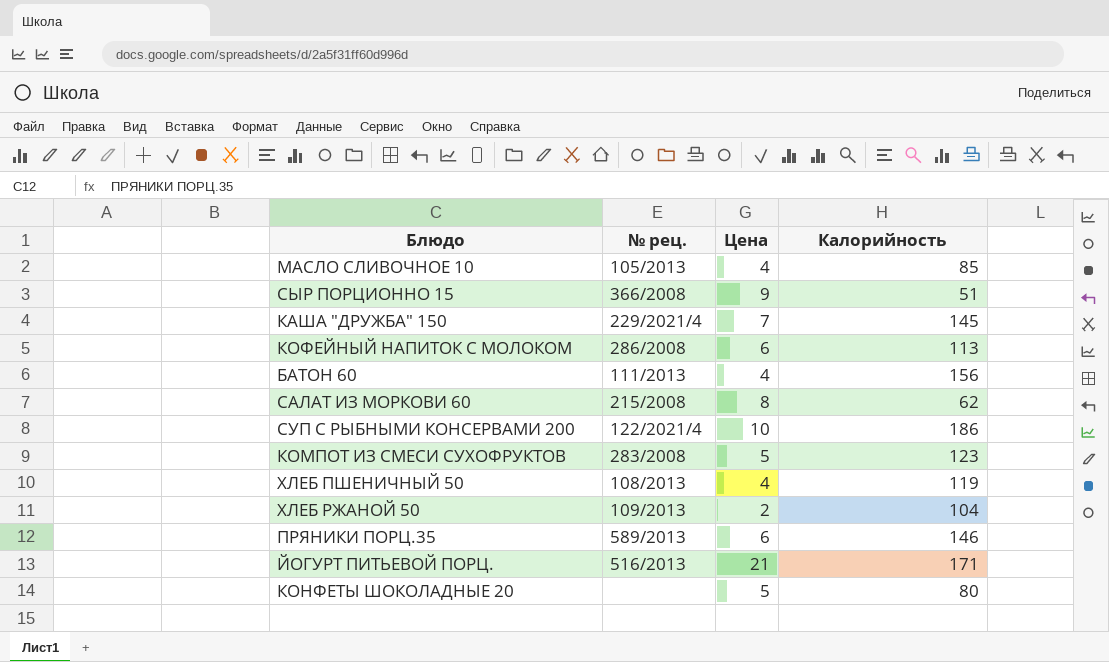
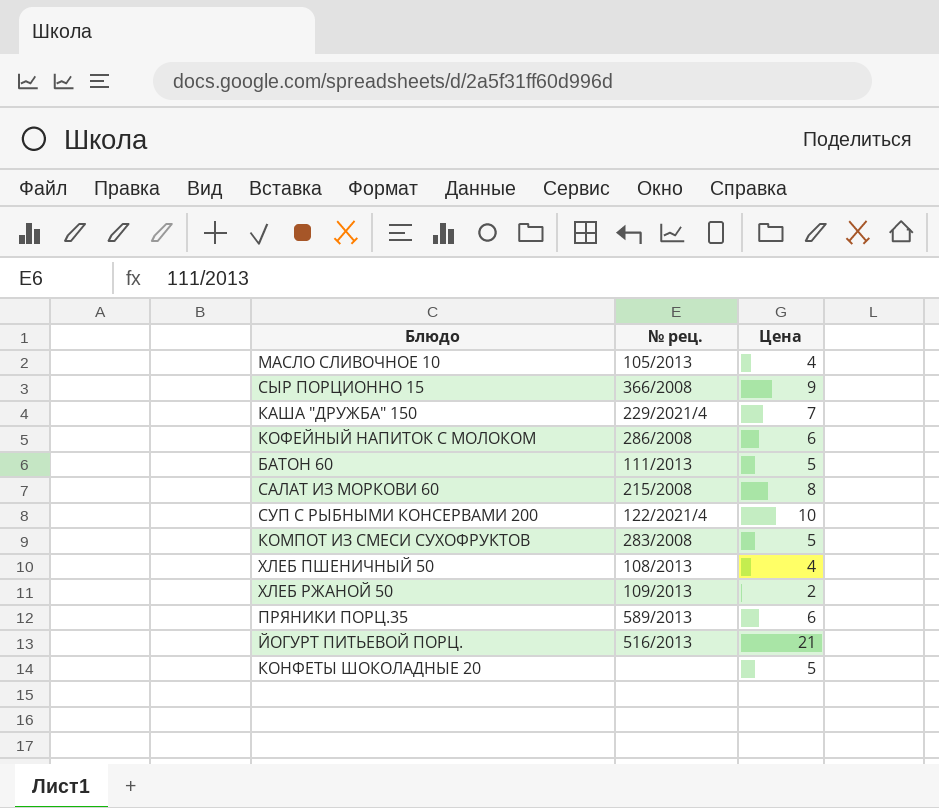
column Калорийность | position: 4 -> none
БАТОН 60 | Цена: 4 -> 5

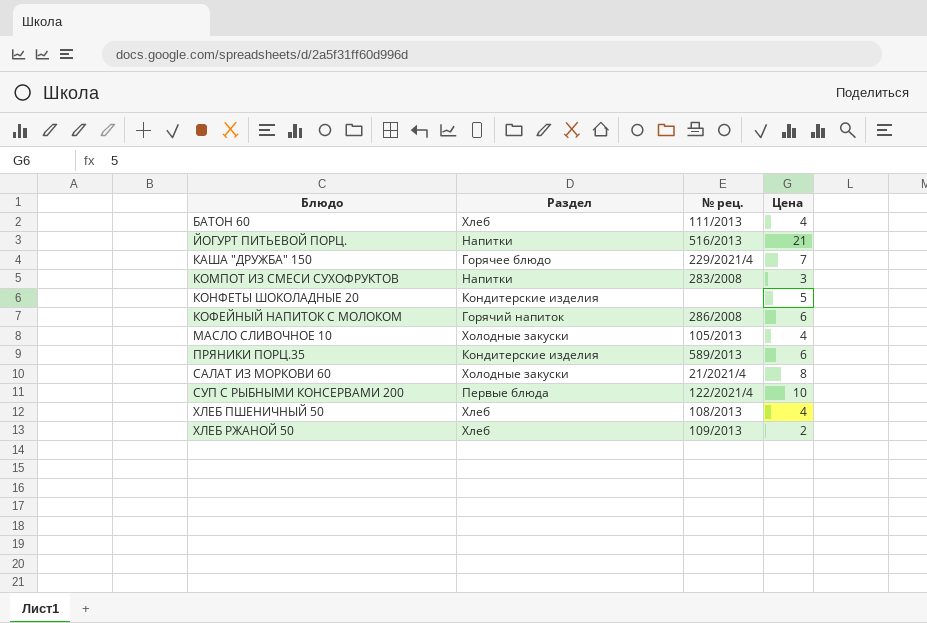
row order: none -> Блюдо ascending
column Раздел | position: none -> 2
row СЫР ПОРЦИОННО 15: 366/2008 | 9 -> none
БАТОН 60 | Цена: 5 -> 4
КОМПОТ ИЗ СМЕСИ СУХОФРУКТОВ | Цена: 5 -> 3
САЛАТ ИЗ МОРКОВИ 60 | № рец.: 215/2008 -> 21/2021/4

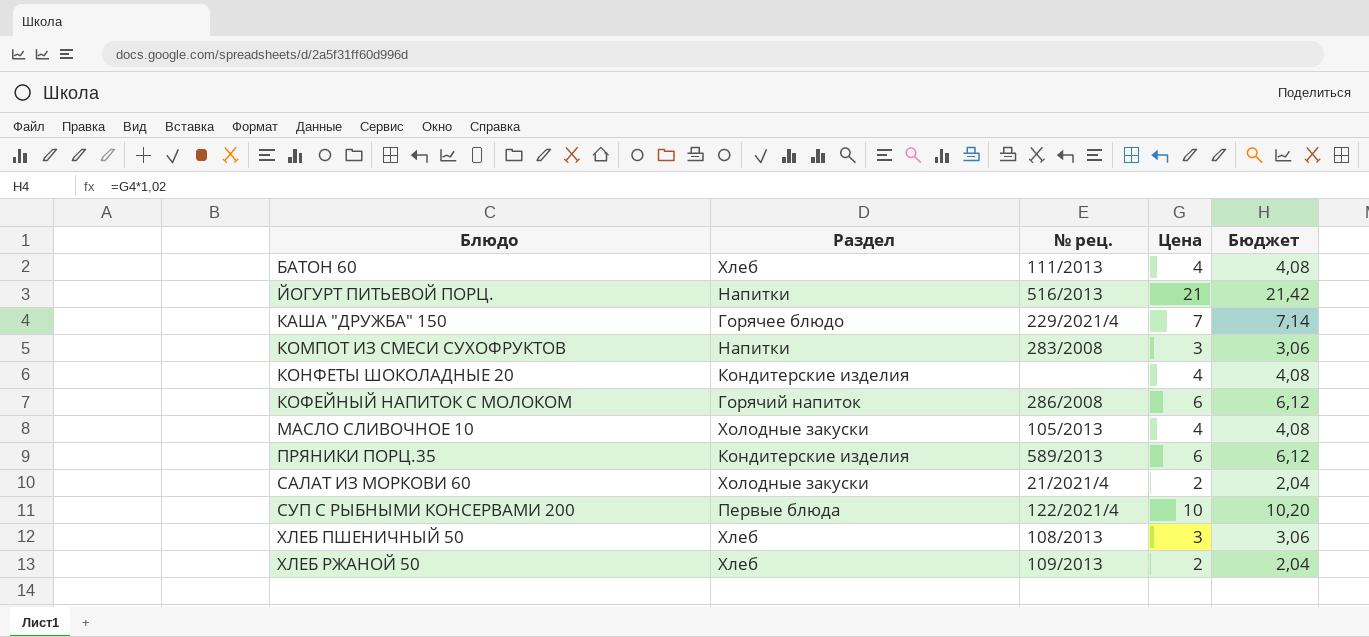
column Бюджет | formula: none -> [Цена] * 1,02
КОНФЕТЫ ШОКОЛАДНЫЕ 20 | Цена: 5 -> 4
САЛАТ ИЗ МОРКОВИ 60 | Цена: 8 -> 2
ХЛЕБ ПШЕНИЧНЫЙ 50 | Цена: 4 -> 3

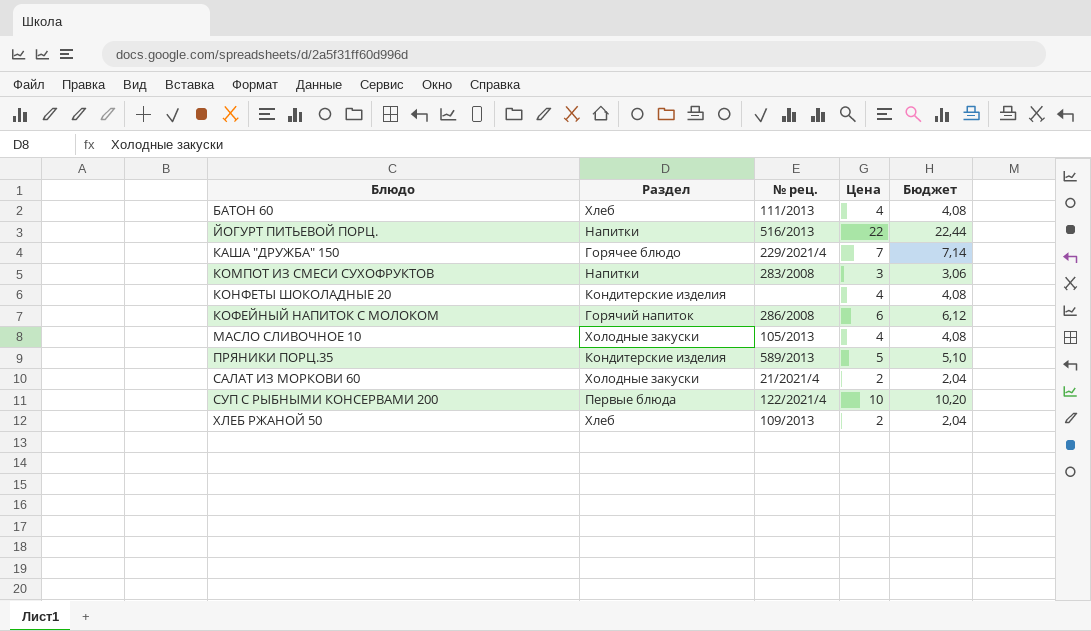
row ХЛЕБ ПШЕНИЧНЫЙ 50: Хлеб | 108/2013 | 3 | 3,06 -> none
ЙОГУРТ ПИТЬЕВОЙ ПОРЦ. | Цена: 21 -> 22
ЙОГУРТ ПИТЬЕВОЙ ПОРЦ. | Бюджет: 21,42 -> 22,44
ПРЯНИКИ ПОРЦ.35 | Цена: 6 -> 5
ПРЯНИКИ ПОРЦ.35 | Бюджет: 6,12 -> 5,10

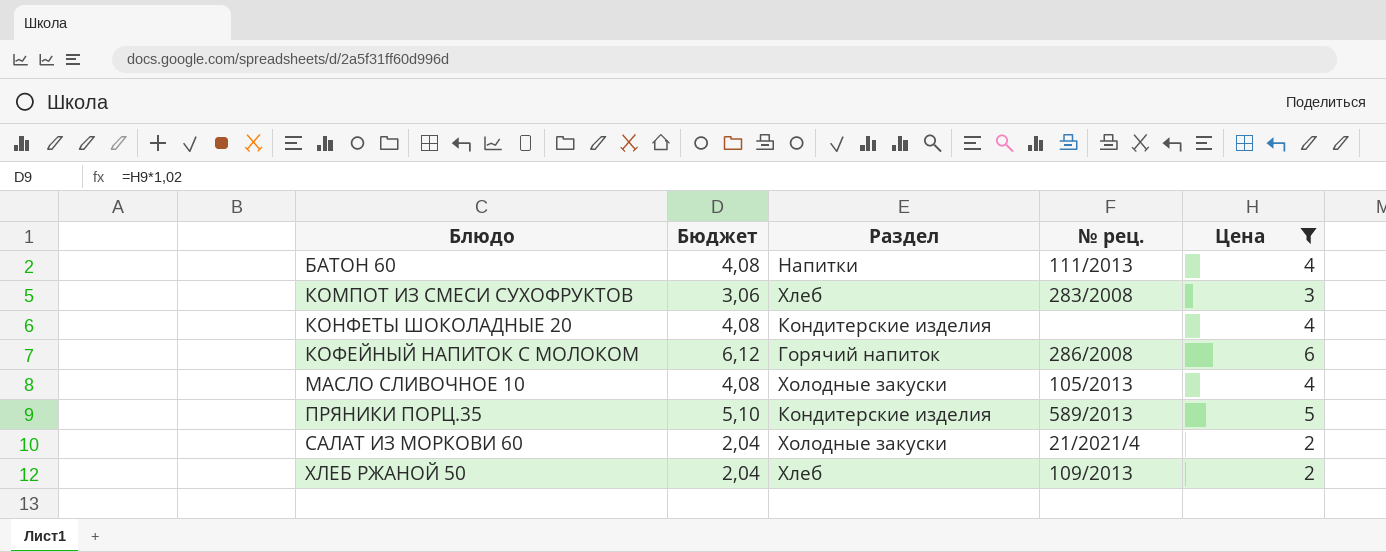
filter: none -> Цена <= 6
column Бюджет | position: 5 -> 2
БАТОН 60 | Раздел: Хлеб -> Напитки
КОМПОТ ИЗ СМЕСИ СУХОФРУКТОВ | Раздел: Напитки -> Хлеб

